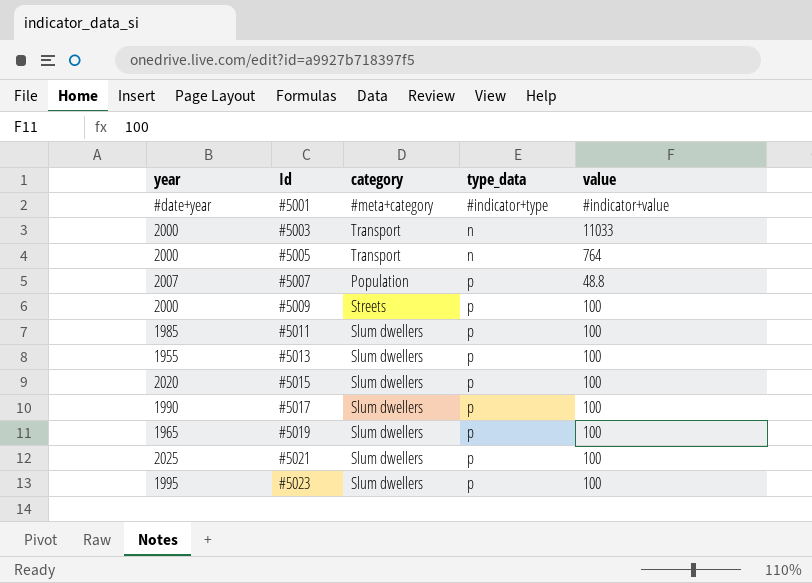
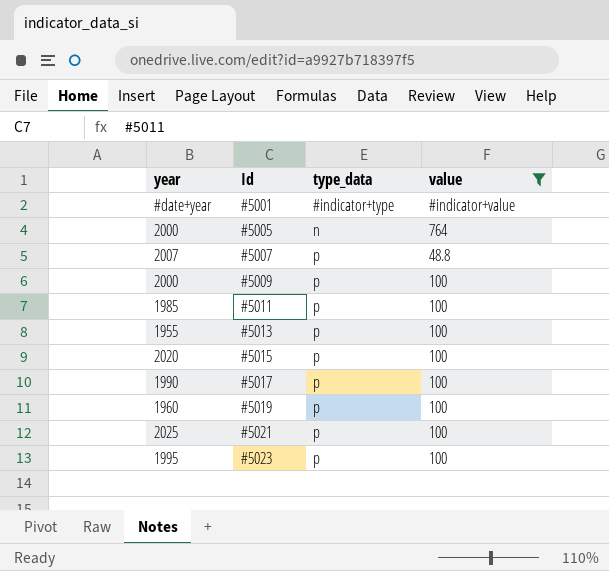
filter: none -> value != 11033
column category | position: 3 -> none
#5019 | year: 1965 -> 1960

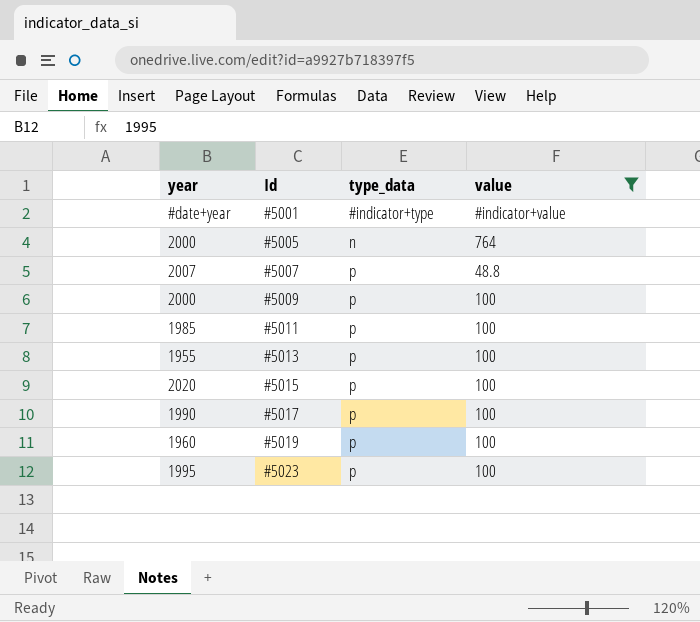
row #5021: 2025 | p | 100 -> none

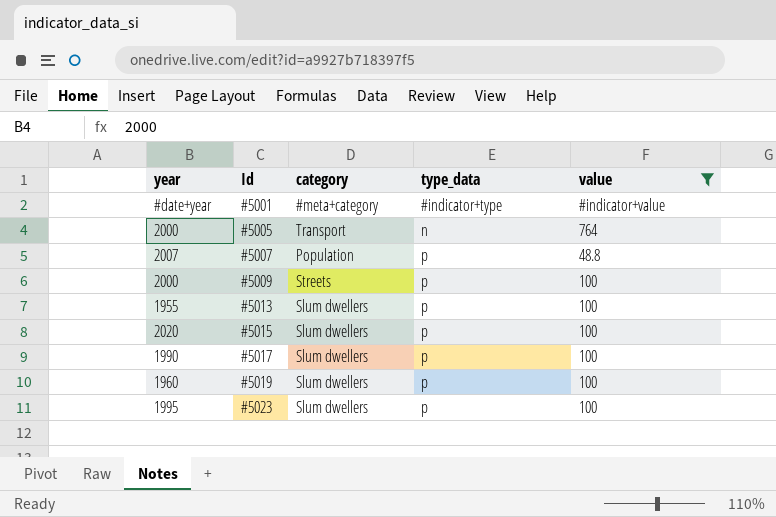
column category | position: none -> 3
row #5011: 1985 | p | 100 -> none

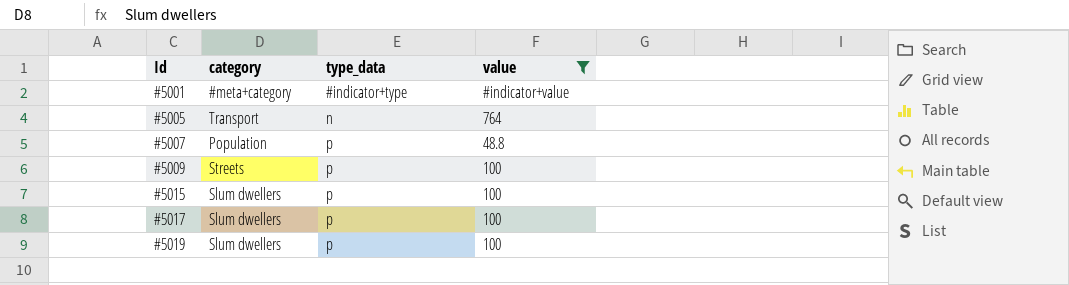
column year | position: 1 -> none
row #5013: 1955 | Slum dwellers | p | 100 -> none
row #5023: 1995 | Slum dwellers | p | 100 -> none

